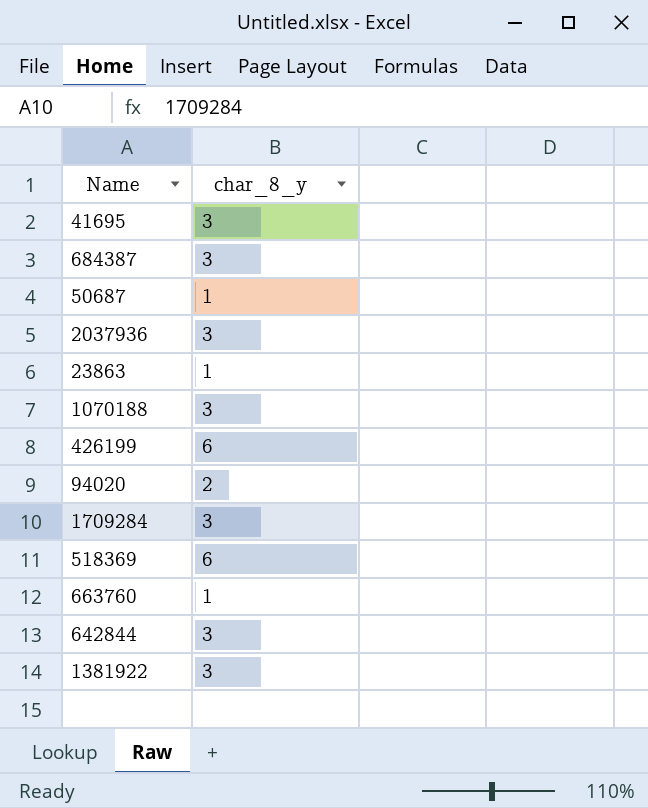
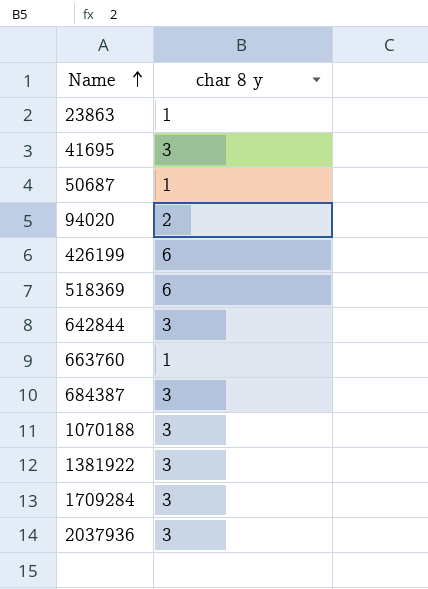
row order: none -> Name ascending
column name: char_8_y -> char 8 y

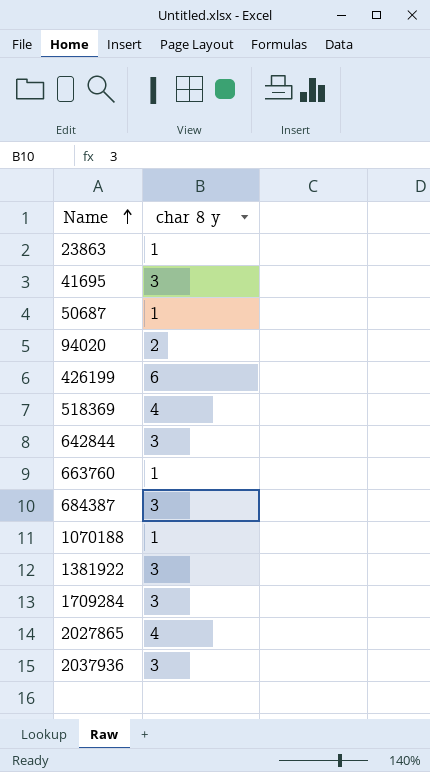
518369 | char 8 y: 6 -> 4
1070188 | char 8 y: 3 -> 1
row 2027865: none -> 4

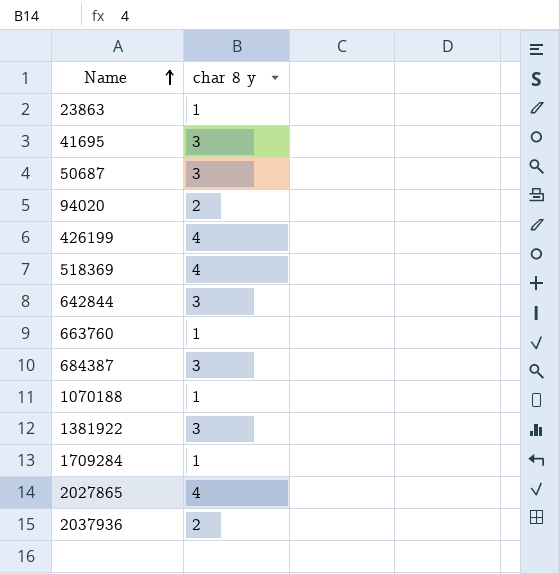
50687 | char 8 y: 1 -> 3
426199 | char 8 y: 6 -> 4
1709284 | char 8 y: 3 -> 1
2037936 | char 8 y: 3 -> 2

